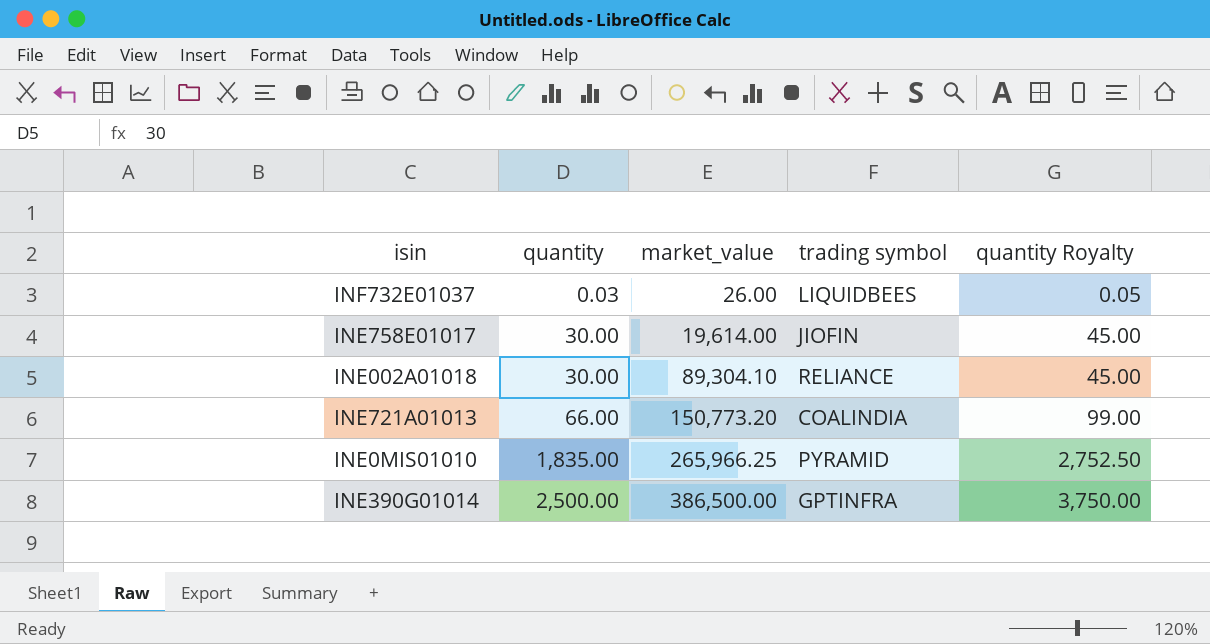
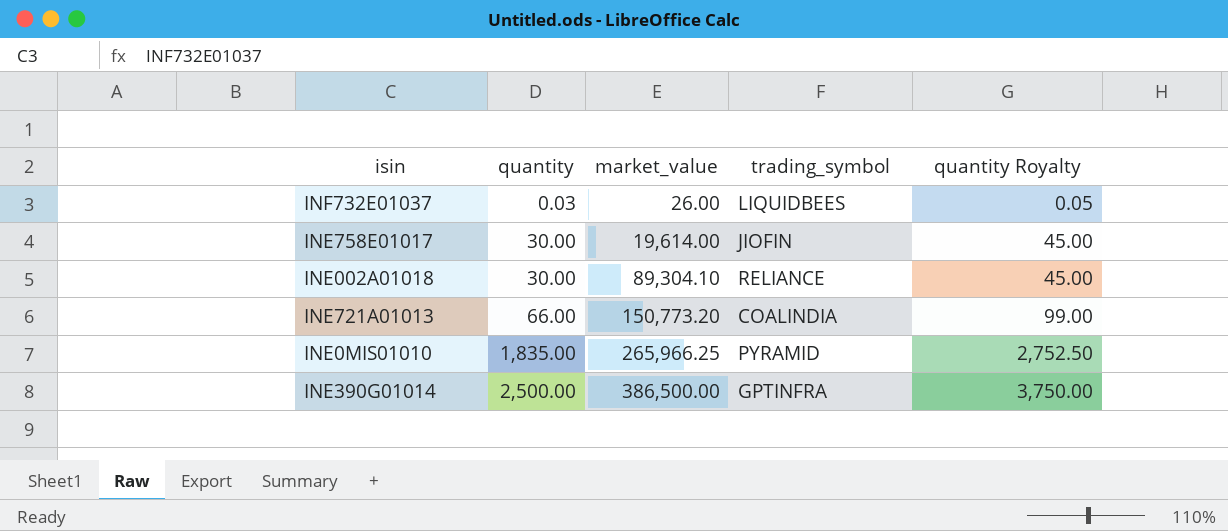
column name: trading symbol -> trading_symbol

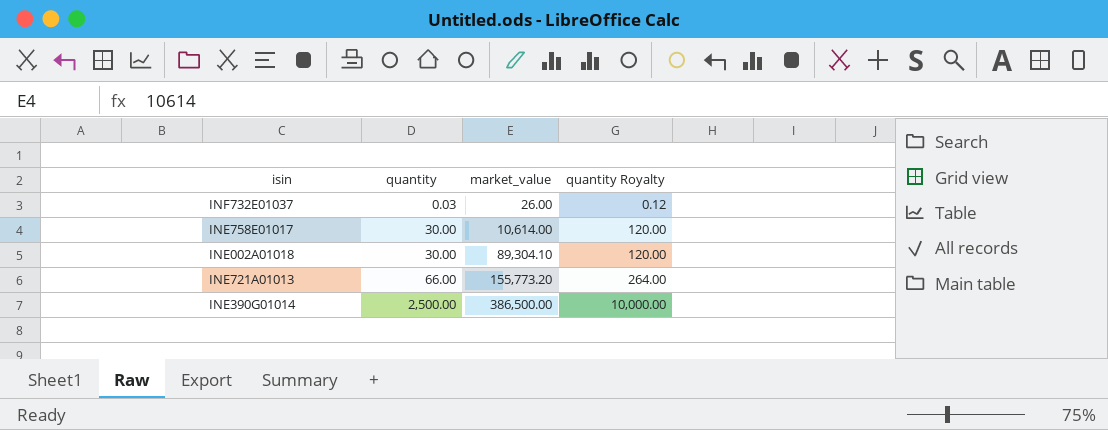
column trading_symbol | position: 4 -> none
column quantity Royalty | formula: [quantity] * 1.5 -> [quantity] * 4
row INE0MIS01010: 1,835.00 | 265,966.25 | PYRAMID | 2,752.50 -> none
INE758E01017 | market_value: 19,614.00 -> 10,614.00
INE721A01013 | market_value: 150,773.20 -> 155,773.20

